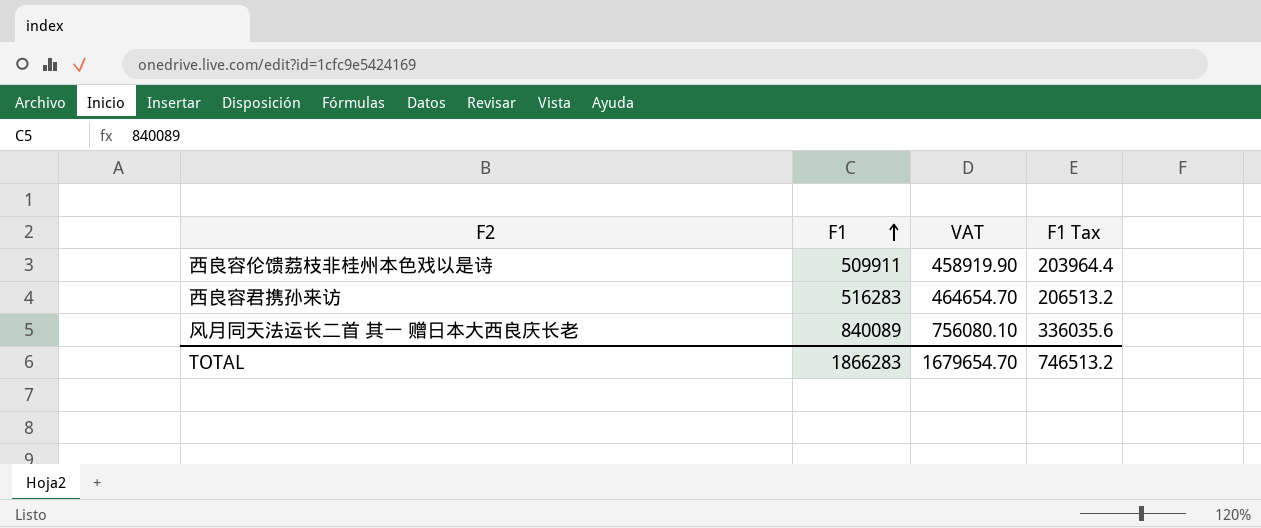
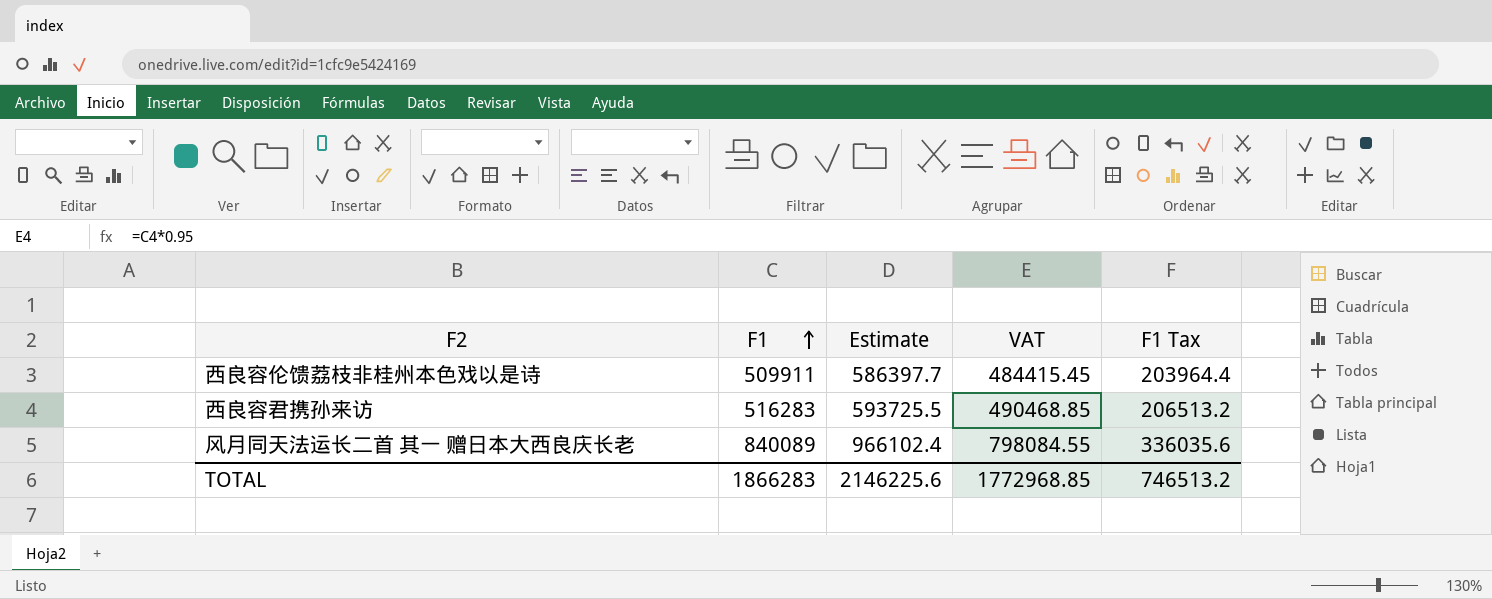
column Estimate | formula: none -> [F1] * 1.15
column VAT | formula: [F1] * 0.9 -> [F1] * 0.95
TOTAL | VAT: 1679654.70 -> 1772968.85

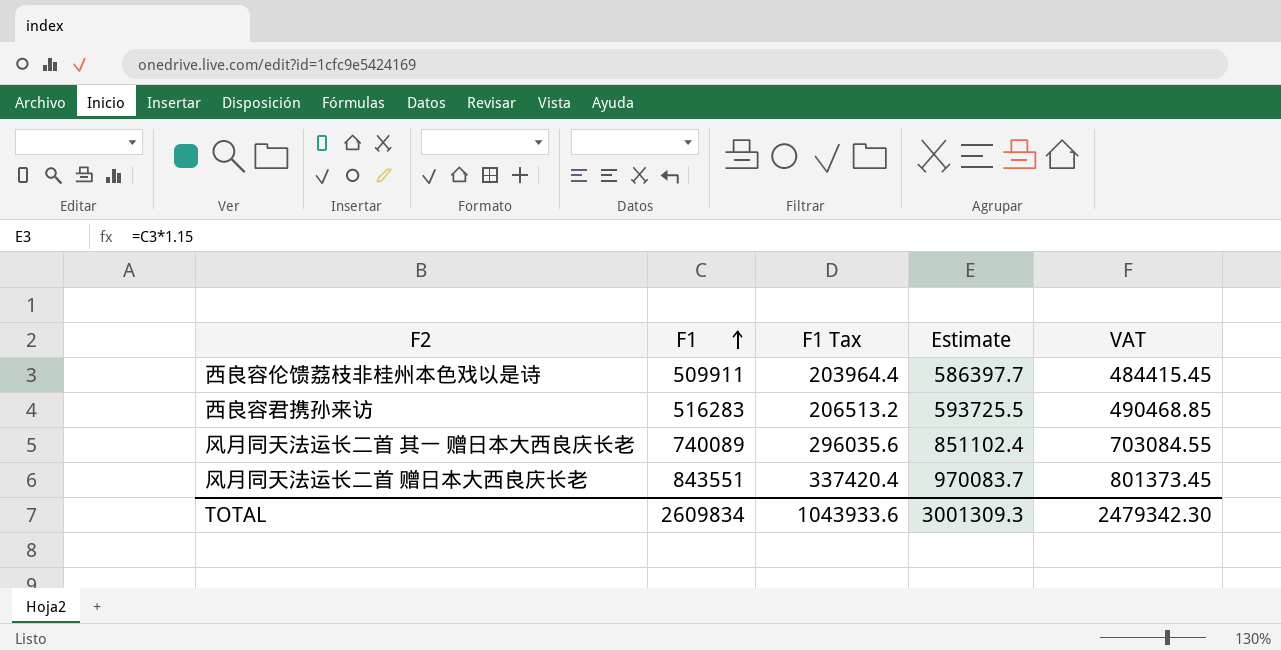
column F1 Tax | position: 5 -> 3
风月同天法运长二首 其一 赠日本大西良庆长老 | F1: 840089 -> 740089
风月同天法运长二首 其一 赠日本大西良庆长老 | F1 Tax: 336035.6 -> 296035.6
风月同天法运长二首 其一 赠日本大西良庆长老 | Estimate: 966102.4 -> 851102.4
风月同天法运长二首 其一 赠日本大西良庆长老 | VAT: 798084.55 -> 703084.55
row 风月同天法运长二首 赠日本大西良庆长老: none -> 843551 | 337420.4 | 970083.7 | 801373.45
TOTAL | F1: 1866283 -> 2609834
TOTAL | F1 Tax: 746513.2 -> 1043933.6
TOTAL | Estimate: 2146225.6 -> 3001309.3
TOTAL | VAT: 1772968.85 -> 2479342.30

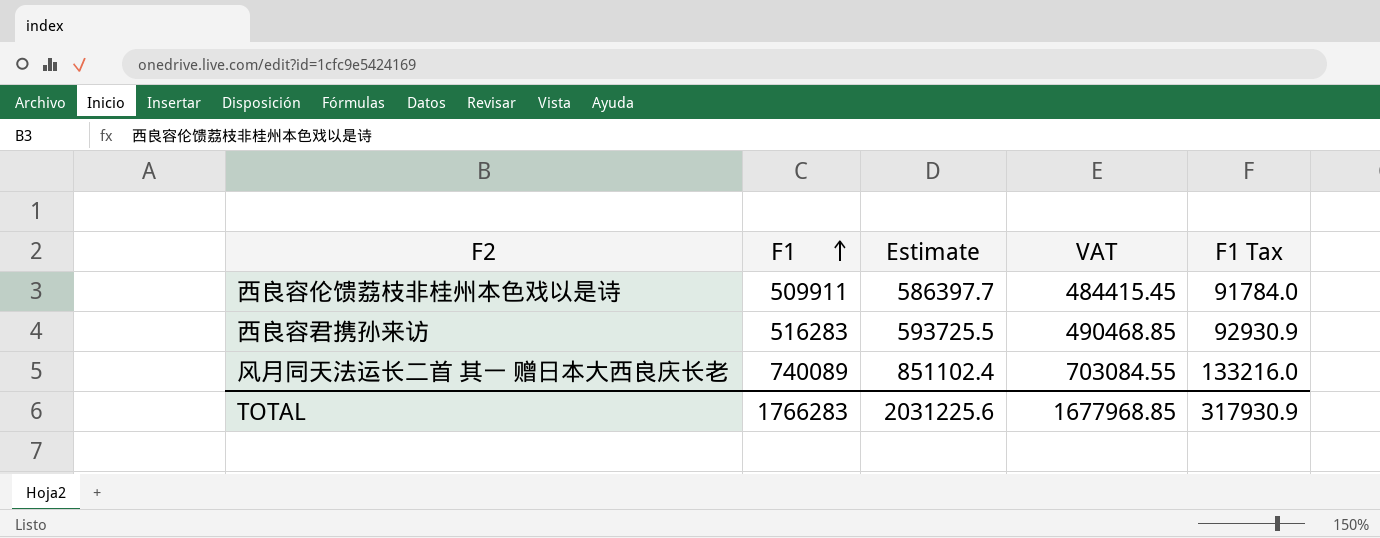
column F1 Tax | formula: [F1] * 0.4 -> [F1] * 0.18
column F1 Tax | position: 3 -> 5
row 风月同天法运长二首 赠日本大西良庆长老: 843551 | 337420.4 | 970083.7 | 801373.45 -> none
TOTAL | F1: 2609834 -> 1766283
TOTAL | Estimate: 3001309.3 -> 2031225.6
TOTAL | VAT: 2479342.30 -> 1677968.85
TOTAL | F1 Tax: 1043933.6 -> 317930.9

